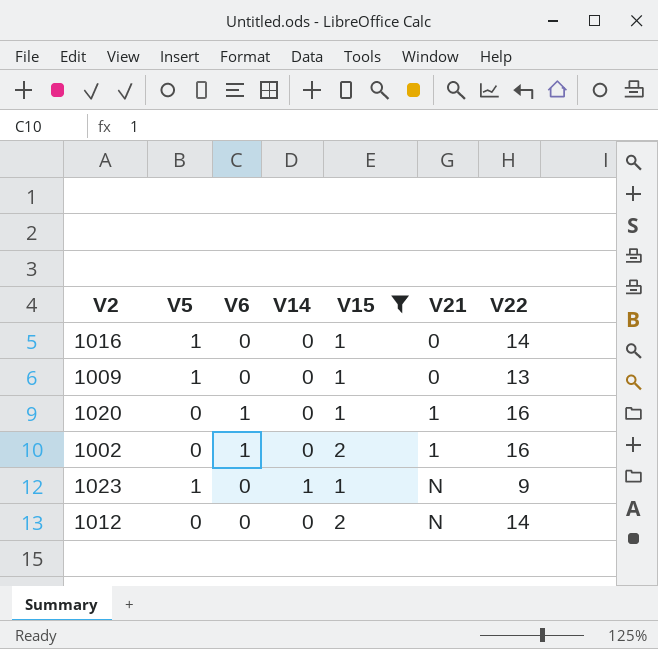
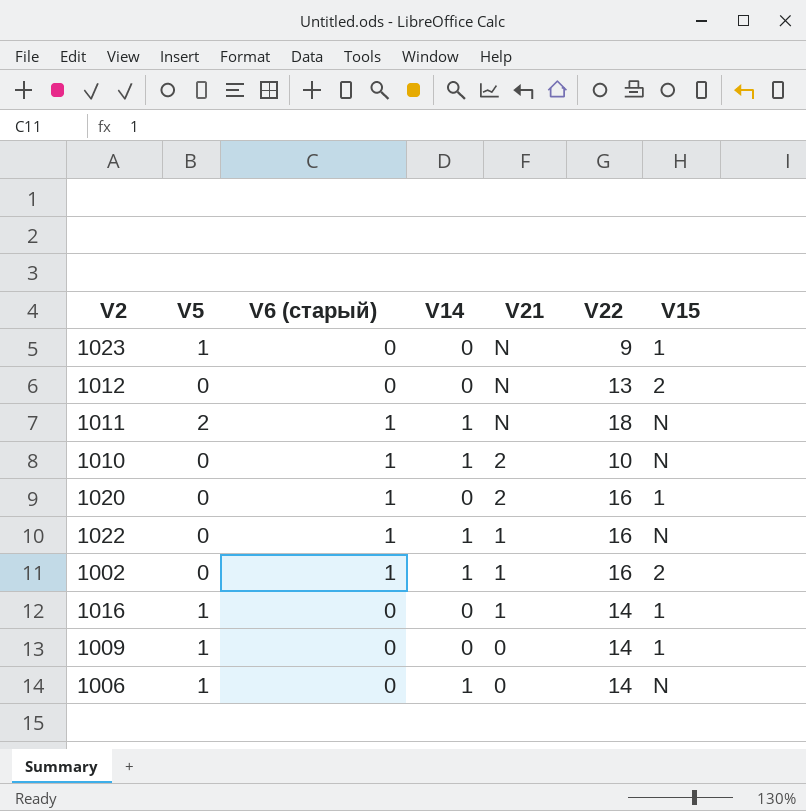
filter: V15 != N -> none
row order: V21 ascending -> V21 descending
column name: V6 -> V6 (старый)
column V15 | position: 5 -> 7
1023 | V14: 1 -> 0
1012 | V22: 14 -> 13
1020 | V21: 1 -> 2
1002 | V14: 0 -> 1
1016 | V21: 0 -> 1
1009 | V22: 13 -> 14

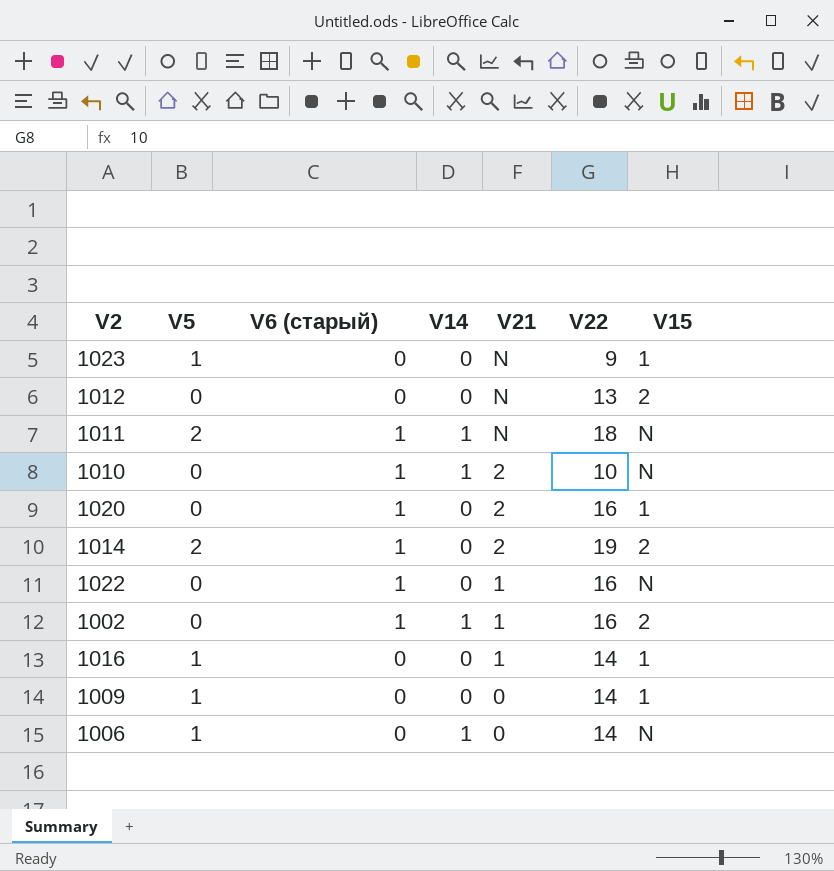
row 1014: none -> 2 | 1 | 0 | 2 | 19 | 2
1022 | V14: 1 -> 0

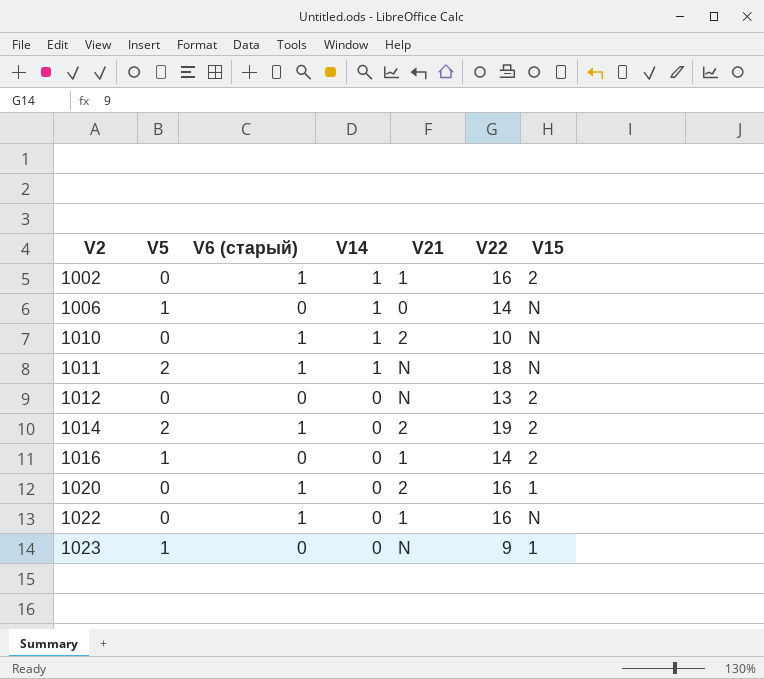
row order: V21 descending -> V2 ascending
row 1009: 1 | 0 | 0 | 0 | 14 | 1 -> none
1016 | V15: 1 -> 2

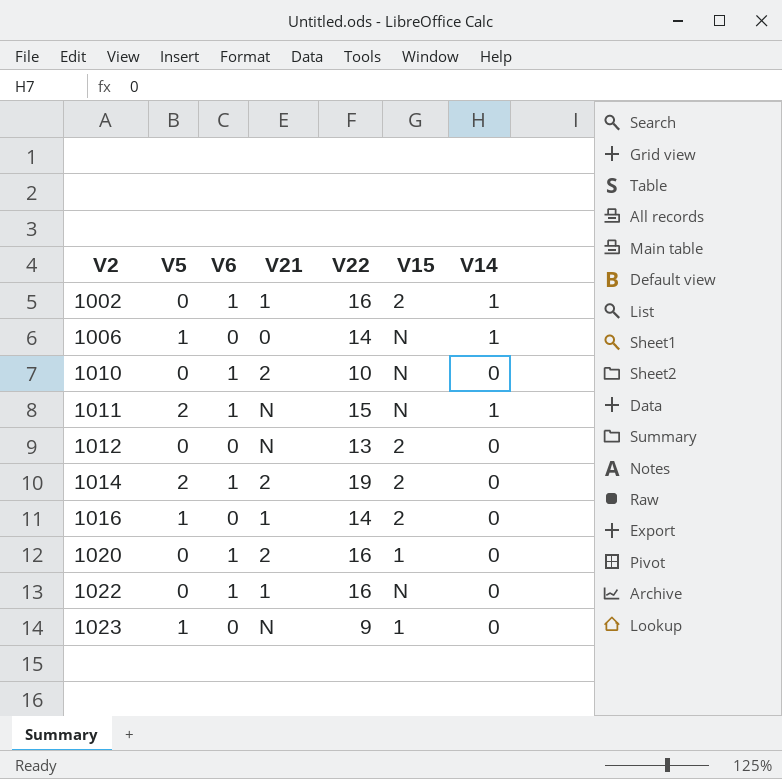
column name: V6 (старый) -> V6
column V14 | position: 4 -> 7
1010 | V14: 1 -> 0
1011 | V22: 18 -> 15

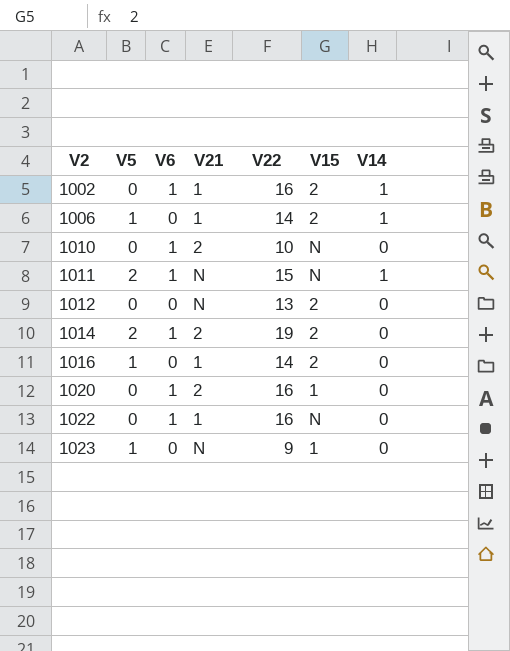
1006 | V21: 0 -> 1
1006 | V15: N -> 2

